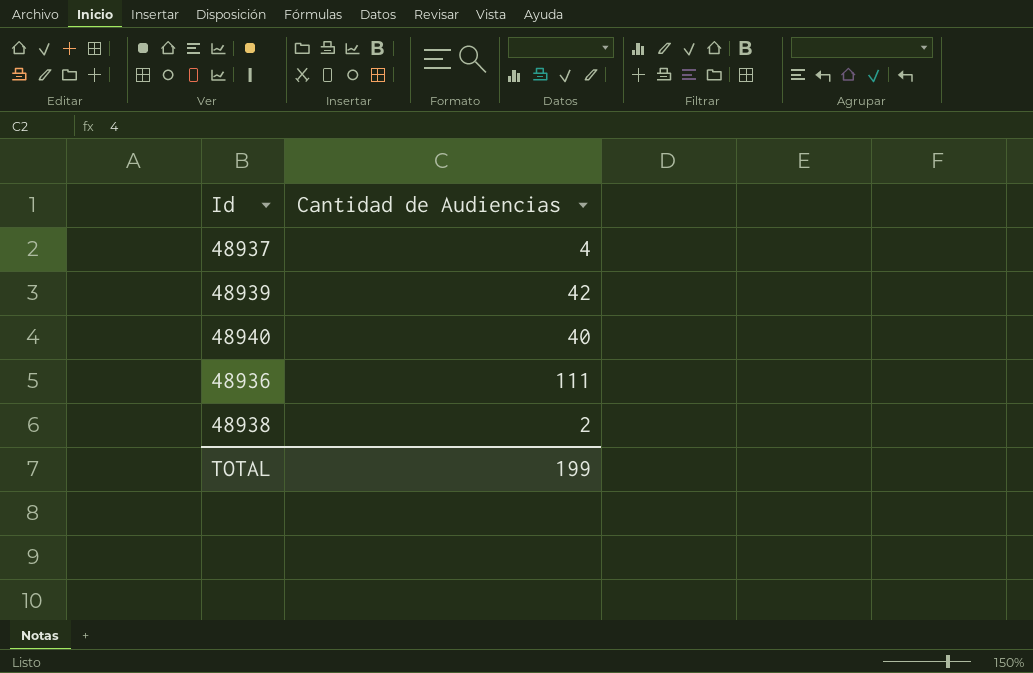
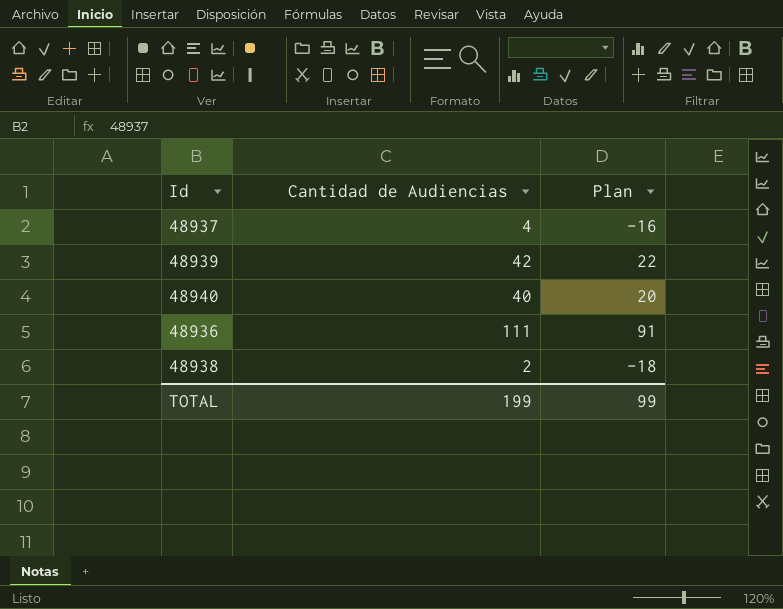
column Plan | formula: none -> [Cantidad de Audiencias] - 20

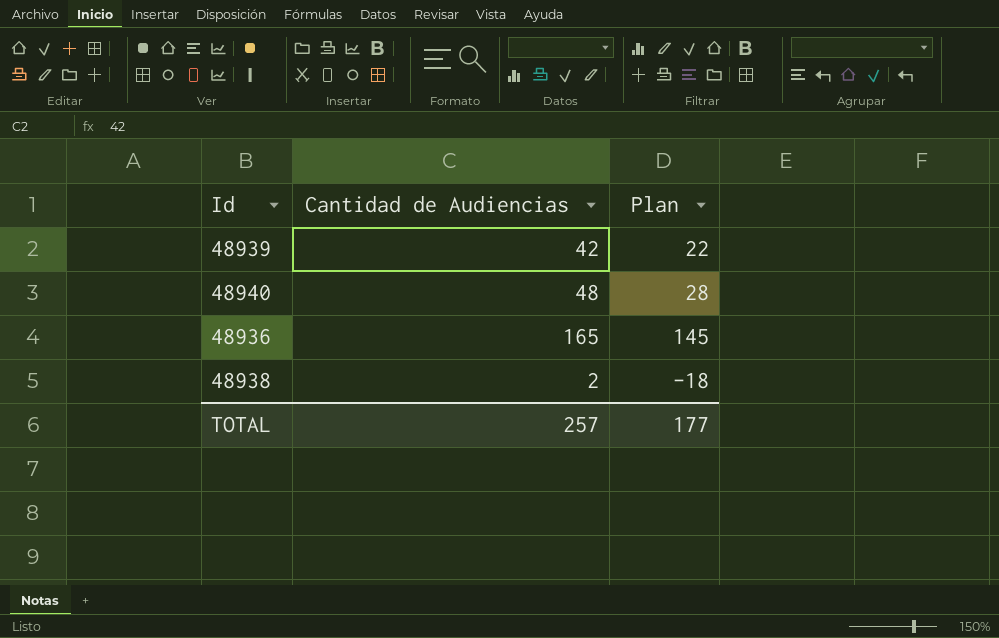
row 48937: 4 | -16 -> none
48940 | Cantidad de Audiencias: 40 -> 48
48940 | Plan: 20 -> 28
48936 | Cantidad de Audiencias: 111 -> 165
48936 | Plan: 91 -> 145
TOTAL | Cantidad de Audiencias: 199 -> 257
TOTAL | Plan: 99 -> 177

